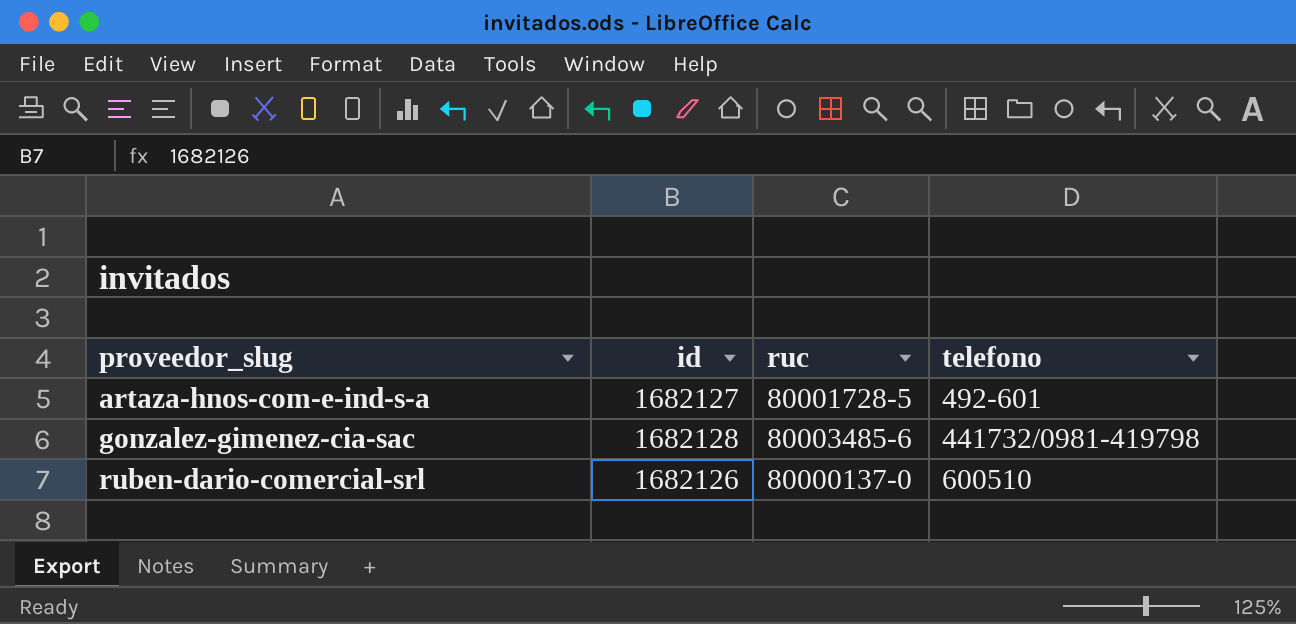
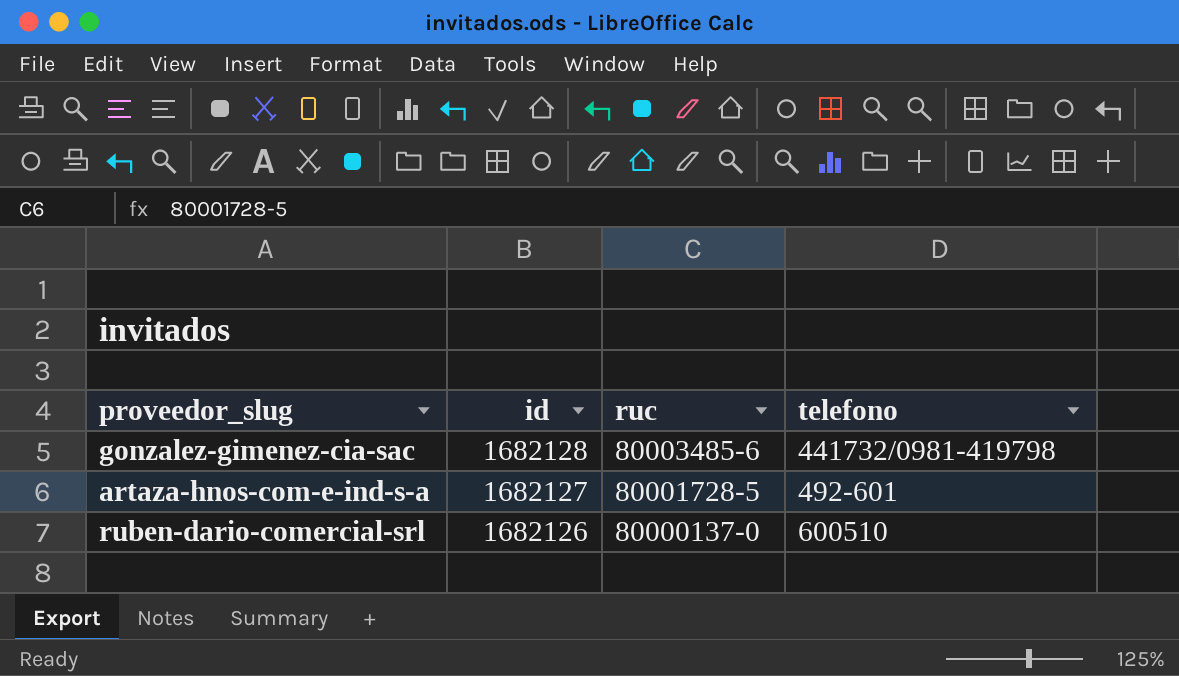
row order: proveedor_slug ascending -> id descending

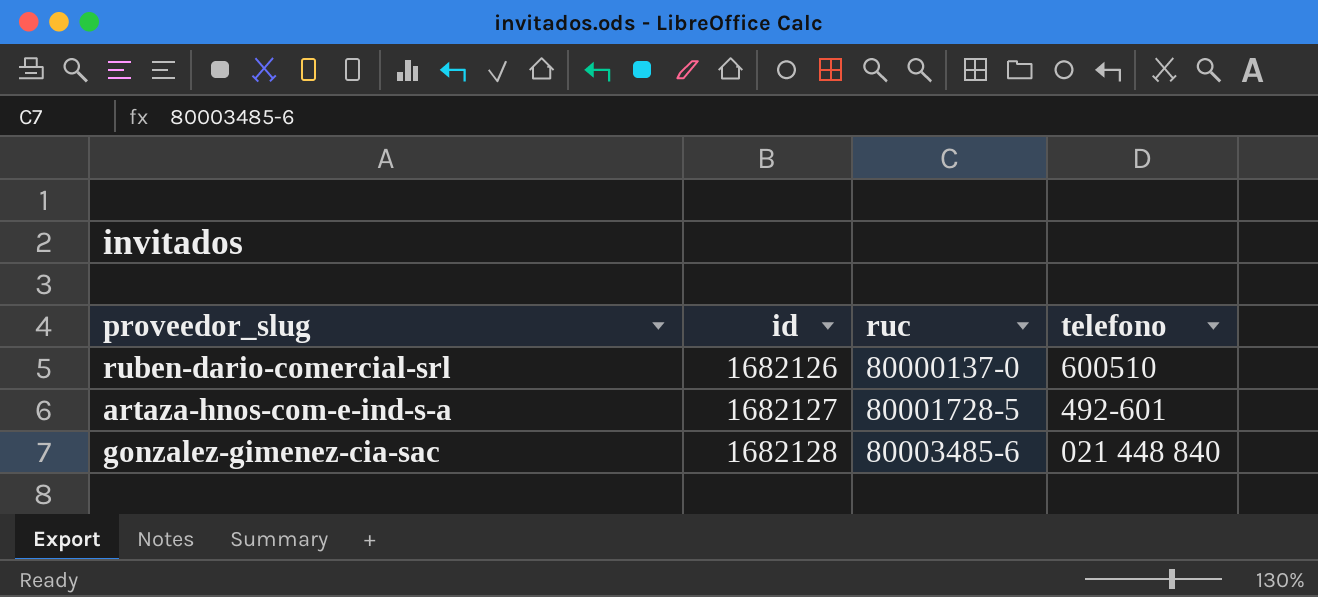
row order: id descending -> id ascending
gonzalez-gimenez-cia-sac | telefono: 441732/0981-419798 -> 021 448 840

